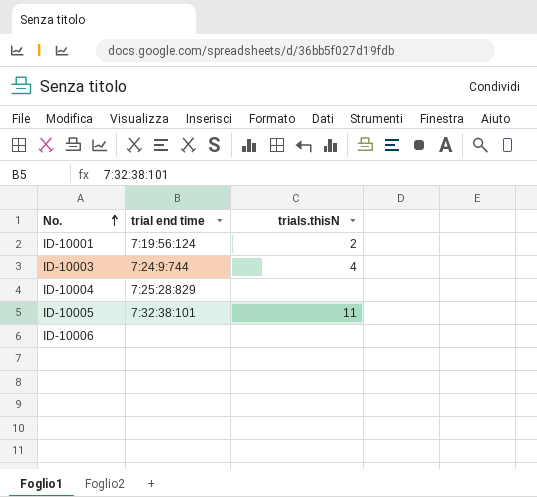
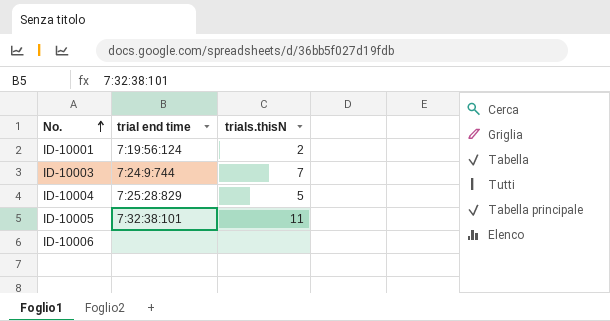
ID-10003 | trials.thisN: 4 -> 7
ID-10004 | trials.thisN: none -> 5

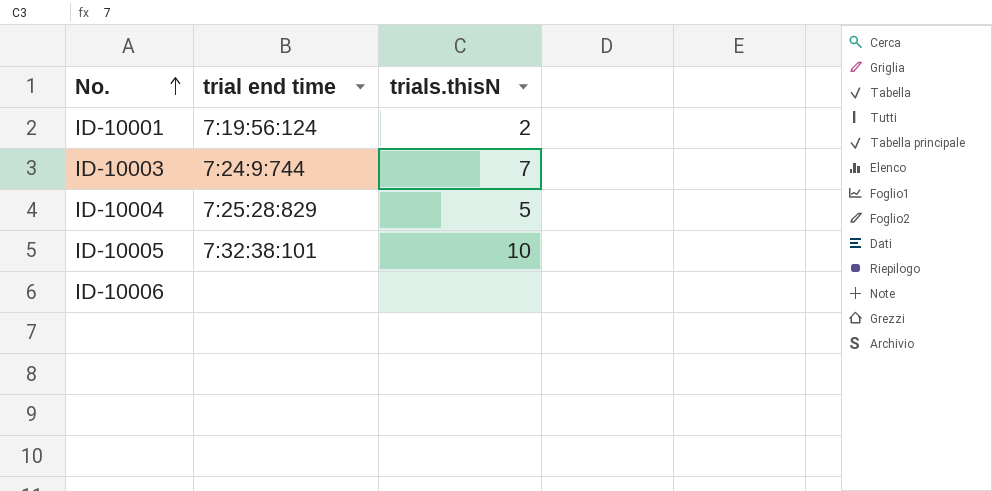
ID-10005 | trials.thisN: 11 -> 10

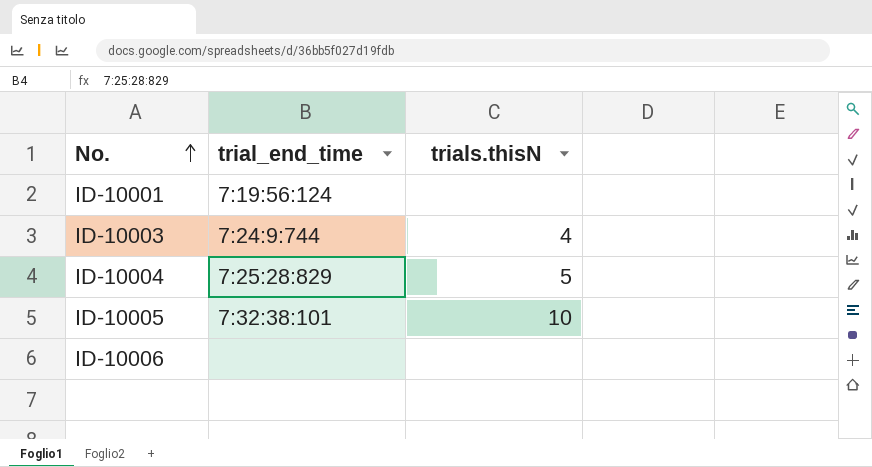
column name: trial end time -> trial_end_time
ID-10001 | trials.thisN: 2 -> none
ID-10003 | trials.thisN: 7 -> 4

